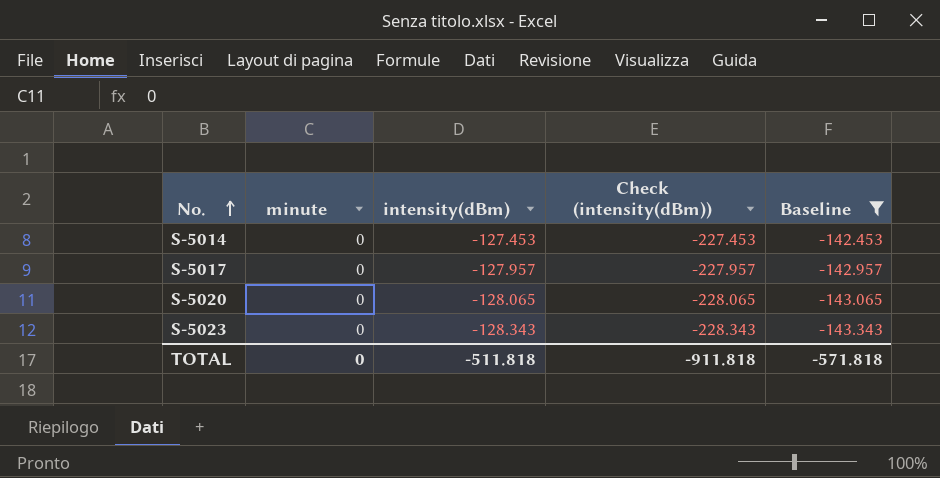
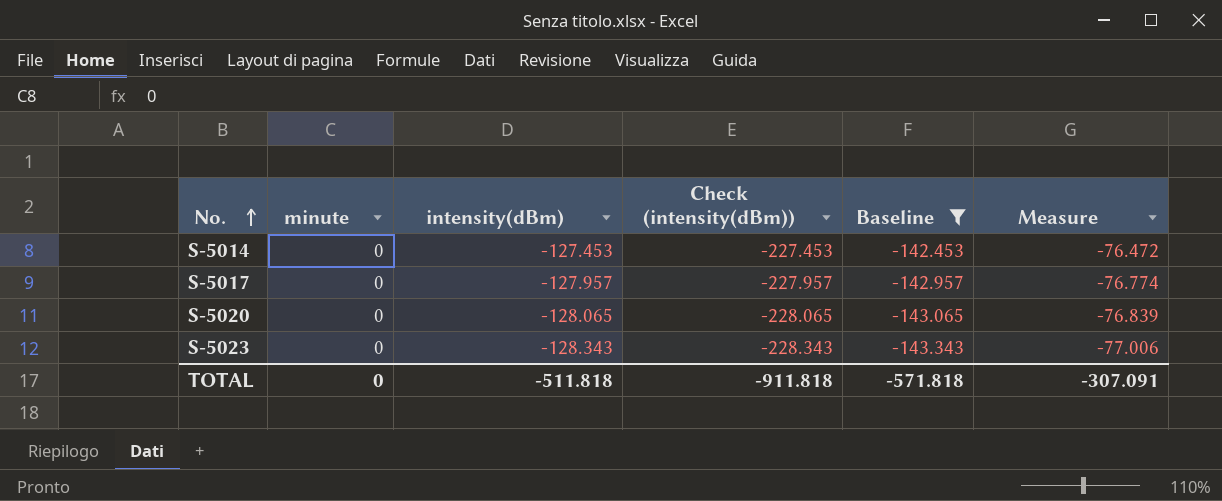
column Measure | formula: none -> [intensity(dBm)] * 0.6

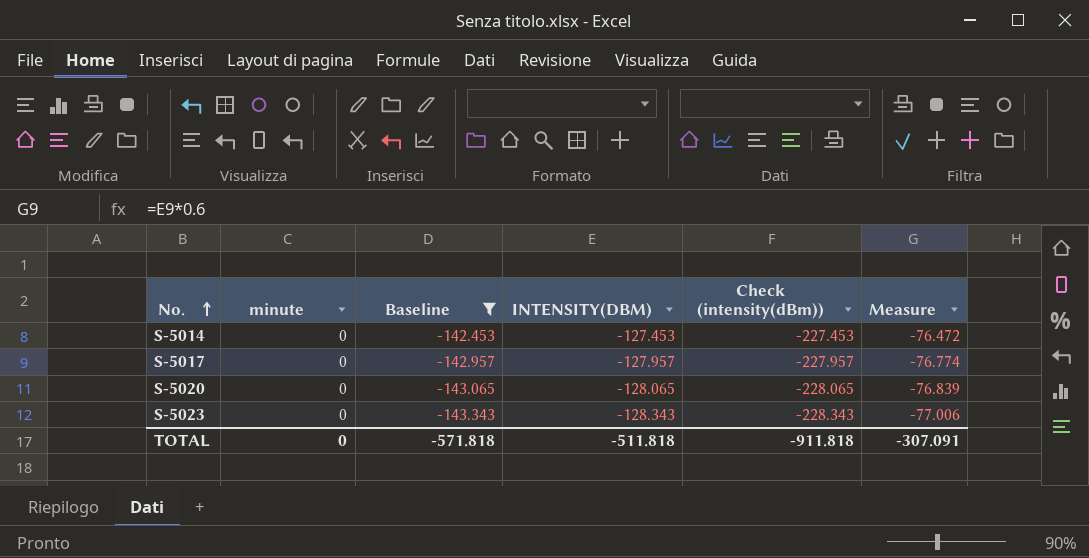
column Baseline | position: 5 -> 3
column name: intensity(dBm) -> INTENSITY(DBM)

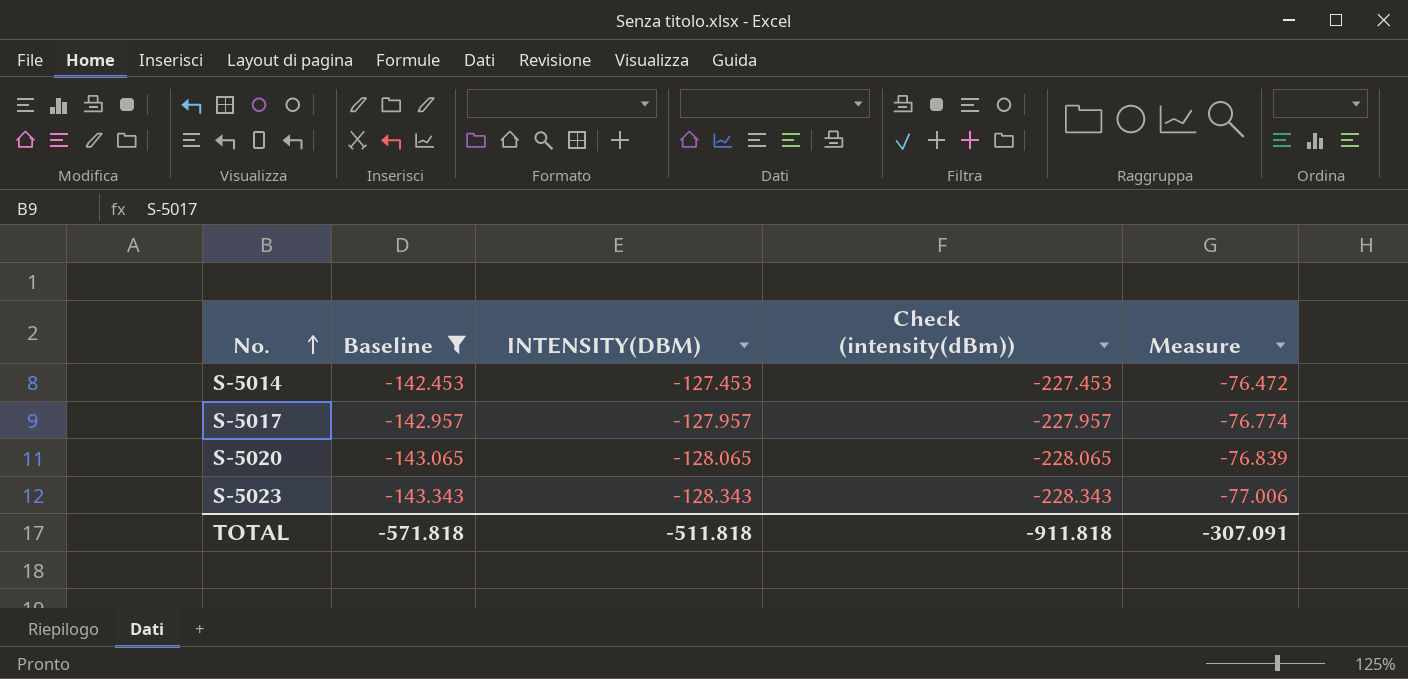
column minute | position: 2 -> none

